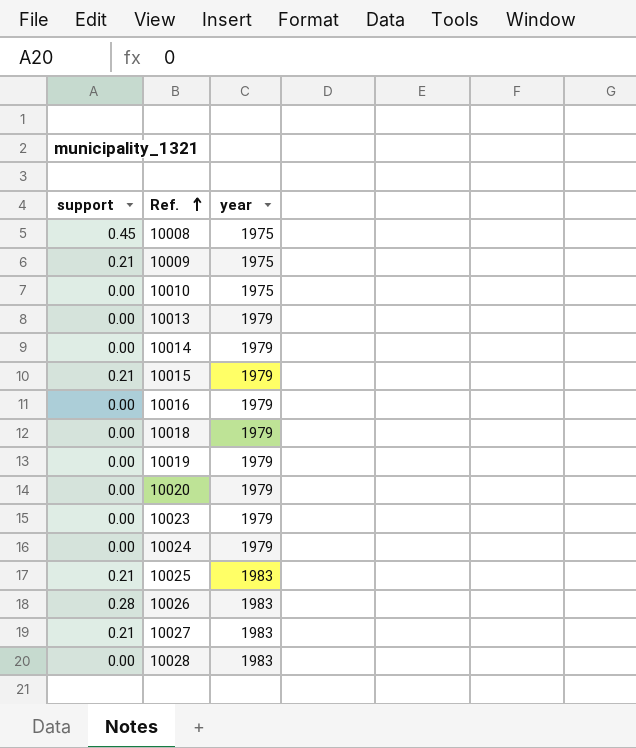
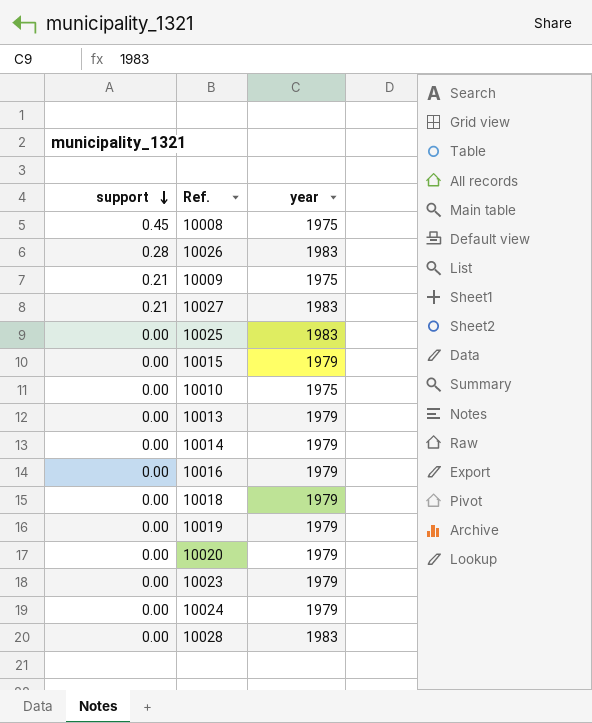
row order: Ref. ascending -> support descending
10025 | support: 0.21 -> 0.00
10015 | support: 0.21 -> 0.00

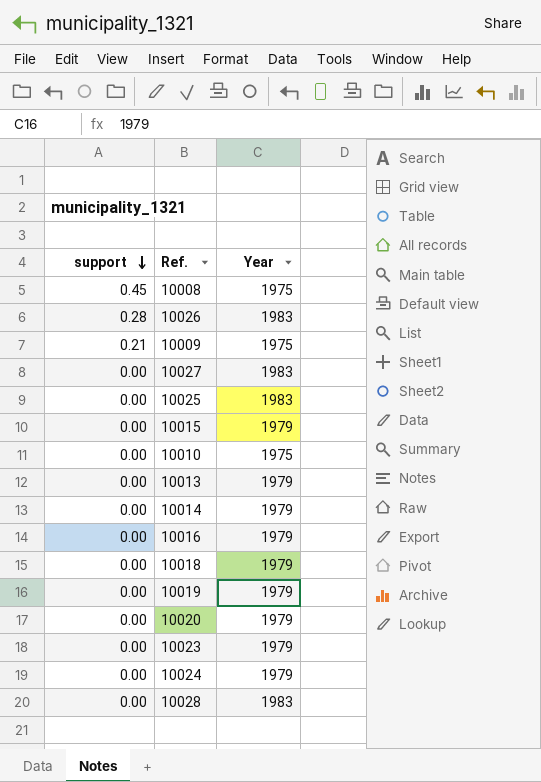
column name: year -> Year
10027 | support: 0.21 -> 0.00

